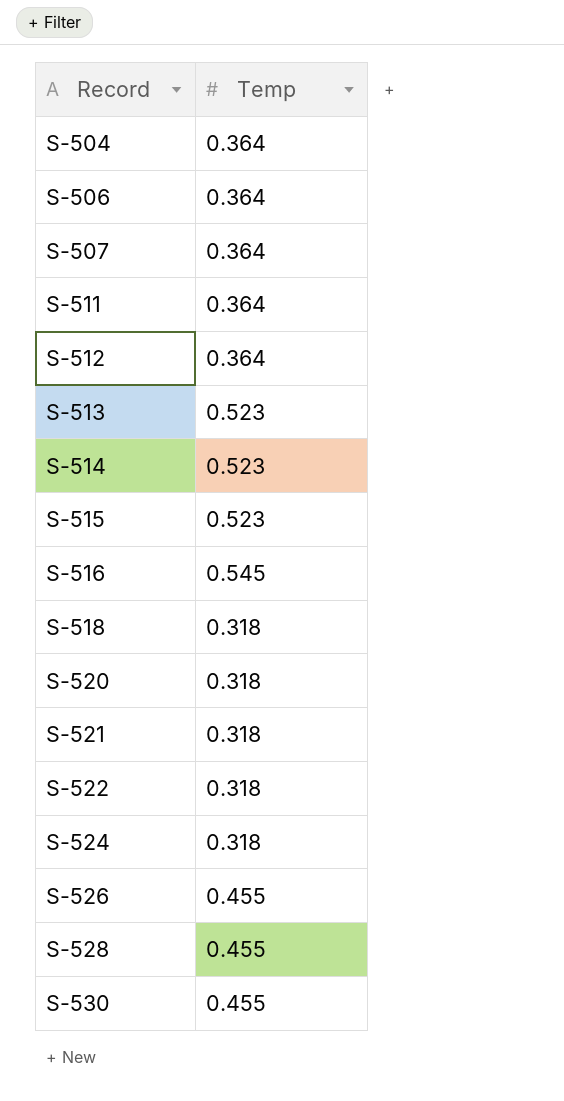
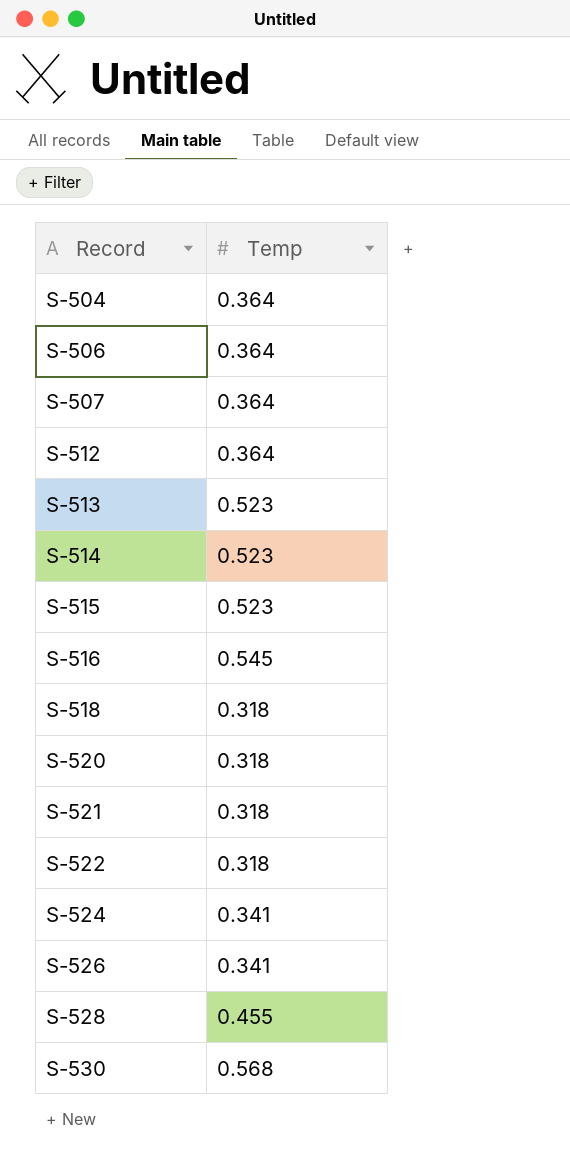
row S-511: 0.364 -> none
S-524 | Temp: 0.318 -> 0.341
S-526 | Temp: 0.455 -> 0.341
S-530 | Temp: 0.455 -> 0.568

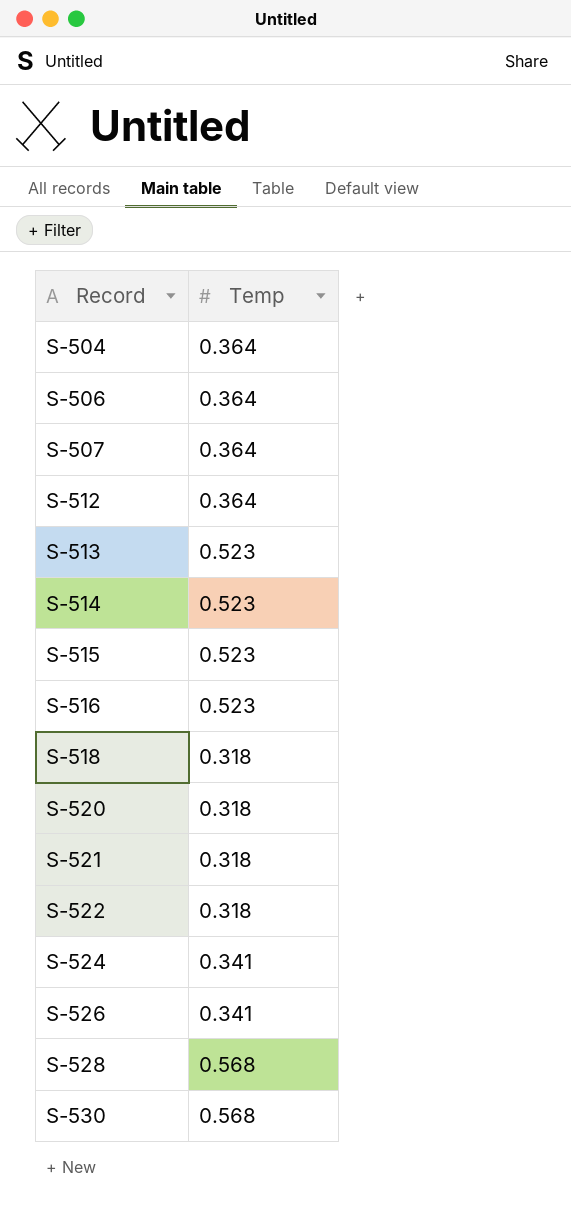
S-516 | Temp: 0.545 -> 0.523
S-528 | Temp: 0.455 -> 0.568

